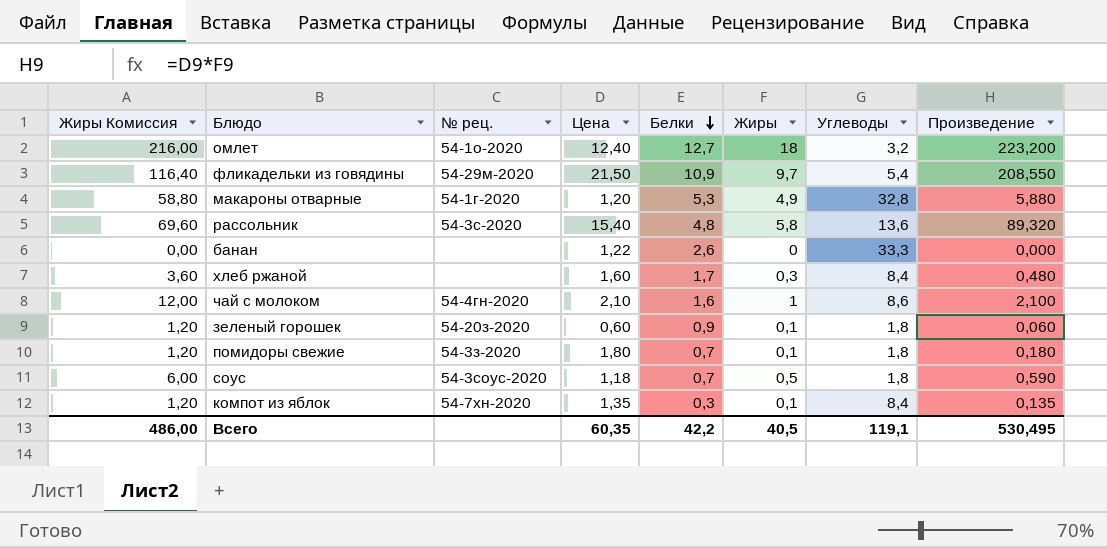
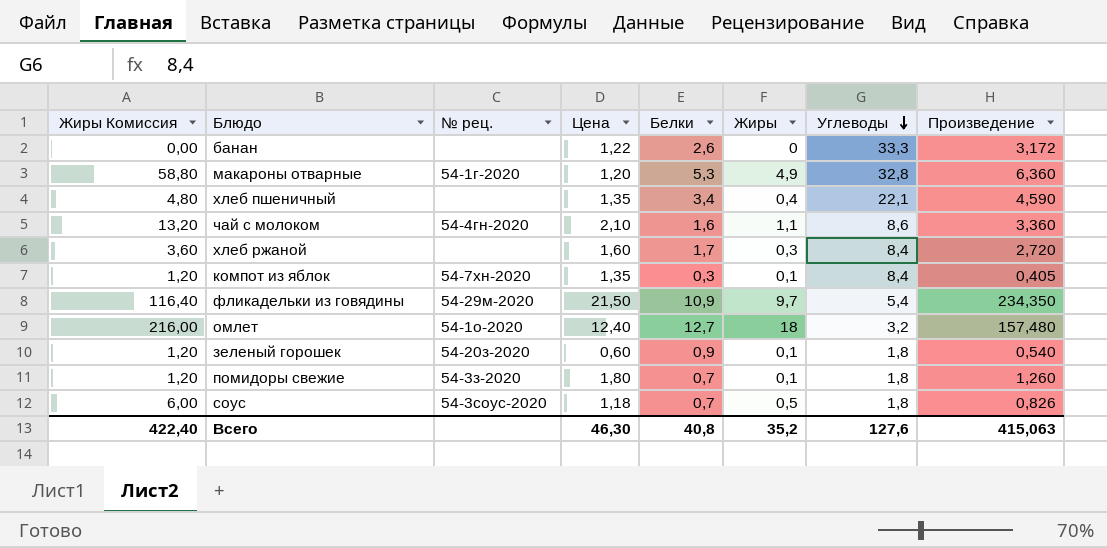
row order: Белки descending -> Углеводы descending
column Произведение | formula: [Цена] * [Жиры] -> [Цена] * [Белки]
row рассольник: 69,60 | 54-3с-2020 | 15,40 | 4,8 | 5,8 | 13,6 | 89,320 -> none
row хлеб пшеничный: none -> 4,80 | none | 1,35 | 3,4 | 0,4 | 22,1 | 4,590
чай с молоком | Жиры Комиссия: 12,00 -> 13,20
чай с молоком | Жиры: 1 -> 1,1
Всего | Жиры Комиссия: 486,00 -> 422,40
Всего | Цена: 60,35 -> 46,30
Всего | Белки: 42,2 -> 40,8
Всего | Жиры: 40,5 -> 35,2
Всего | Углеводы: 119,1 -> 127,6
Всего | Произведение: 530,495 -> 415,063

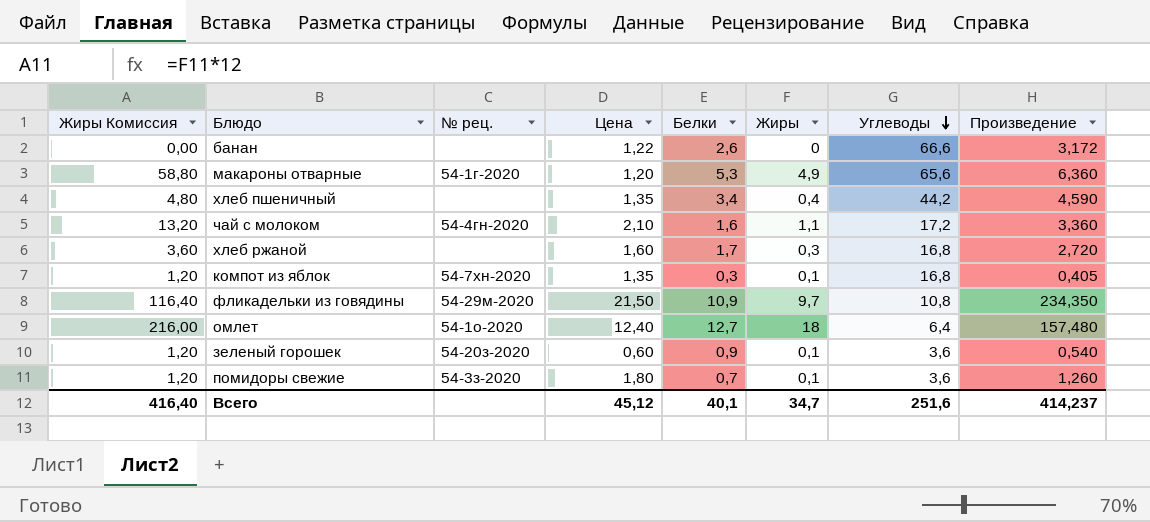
row соус: 6,00 | 54-3соус-2020 | 1,18 | 0,7 | 0,5 | 1,8 | 0,826 -> none
банан | Углеводы: 33,3 -> 66,6
макароны отварные | Углеводы: 32,8 -> 65,6
хлеб пшеничный | Углеводы: 22,1 -> 44,2
чай с молоком | Углеводы: 8,6 -> 17,2
хлеб ржаной | Углеводы: 8,4 -> 16,8
компот из яблок | Углеводы: 8,4 -> 16,8
фликадельки из говядины | Углеводы: 5,4 -> 10,8
омлет | Углеводы: 3,2 -> 6,4
зеленый горошек | Углеводы: 1,8 -> 3,6
помидоры свежие | Углеводы: 1,8 -> 3,6
Всего | Жиры Комиссия: 422,40 -> 416,40
Всего | Цена: 46,30 -> 45,12
Всего | Белки: 40,8 -> 40,1
Всего | Жиры: 35,2 -> 34,7
Всего | Углеводы: 127,6 -> 251,6
Всего | Произведение: 415,063 -> 414,237

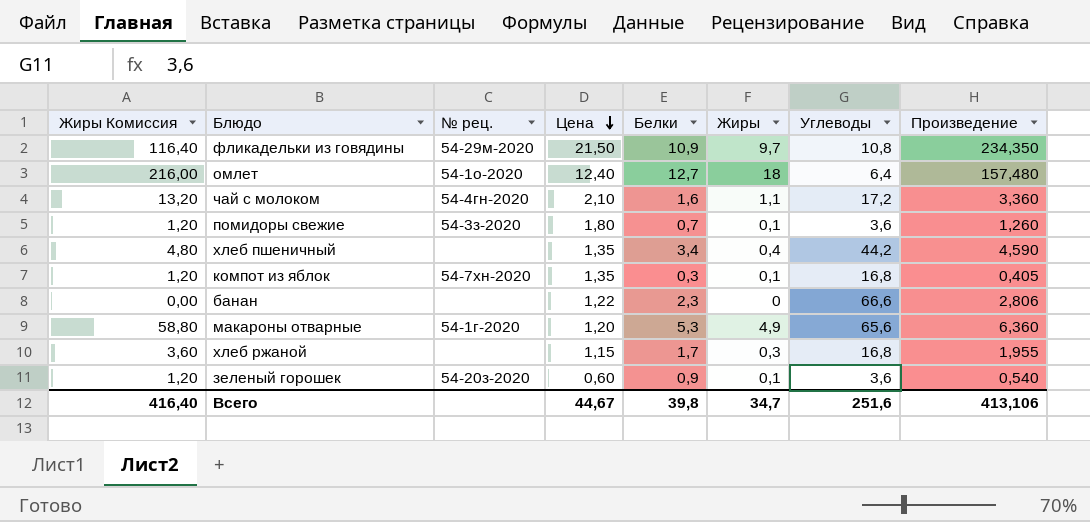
row order: Углеводы descending -> Цена descending
банан | Белки: 2,6 -> 2,3
банан | Произведение: 3,172 -> 2,806
хлеб ржаной | Цена: 1,60 -> 1,15
хлеб ржаной | Произведение: 2,720 -> 1,955
Всего | Цена: 45,12 -> 44,67
Всего | Белки: 40,1 -> 39,8
Всего | Произведение: 414,237 -> 413,106

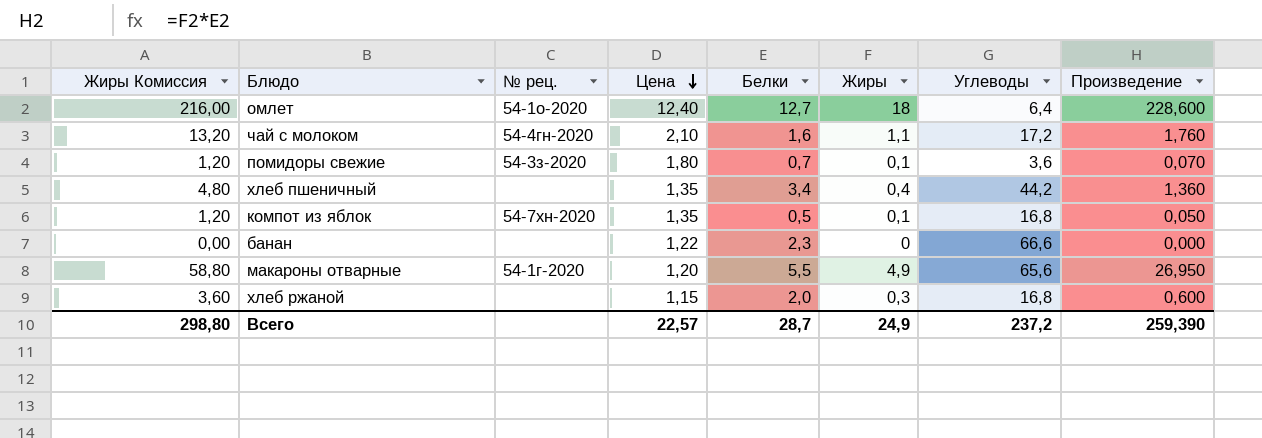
column Произведение | formula: [Цена] * [Белки] -> [Белки] * [Жиры]
row фликадельки из говядины: 116,40 | 54-29м-2020 | 21,50 | 10,9 | 9,7 | 10,8 | 234,350 -> none
row зеленый горошек: 1,20 | 54-20з-2020 | 0,60 | 0,9 | 0,1 | 3,6 | 0,540 -> none
компот из яблок | Белки: 0,3 -> 0,5
макароны отварные | Белки: 5,3 -> 5,5
хлеб ржаной | Белки: 1,7 -> 2,0
Всего | Жиры Комиссия: 416,40 -> 298,80
Всего | Цена: 44,67 -> 22,57
Всего | Белки: 39,8 -> 28,7
Всего | Жиры: 34,7 -> 24,9
Всего | Углеводы: 251,6 -> 237,2
Всего | Произведение: 413,106 -> 259,390

